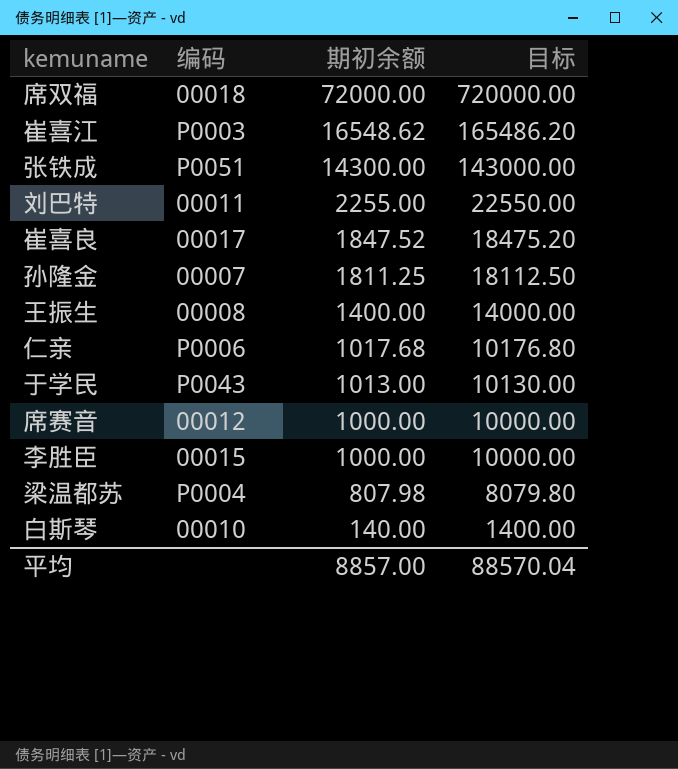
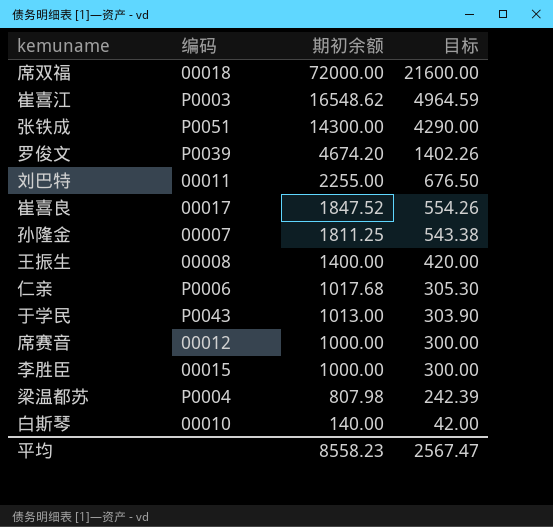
column 目标 | formula: [期初余额] * 10 -> [期初余额] * 0.3
row 罗俊文: none -> P0039 | 4674.20 | 1402.26
平均 | 期初余额: 8857.00 -> 8558.23
平均 | 目标: 88570.04 -> 2567.47

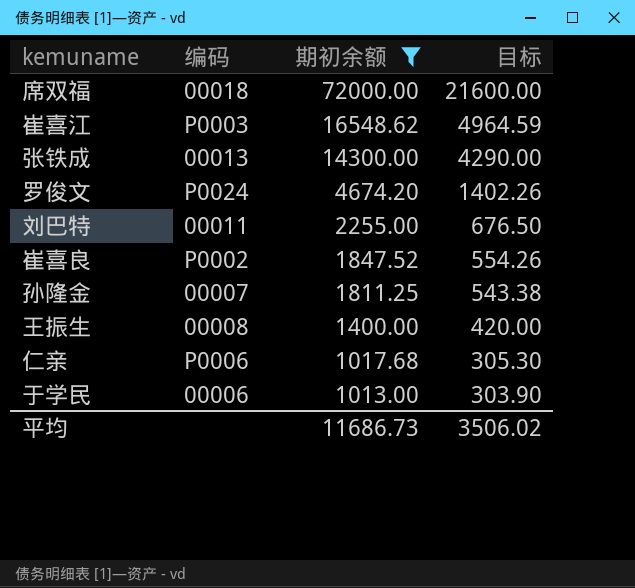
filter: none -> 期初余额 >= 1013.00
张铁成 | 编码: P0051 -> 00013
罗俊文 | 编码: P0039 -> P0024
崔喜良 | 编码: 00017 -> P0002
于学民 | 编码: P0043 -> 00006
平均 | 期初余额: 8558.23 -> 11686.73
平均 | 目标: 2567.47 -> 3506.02

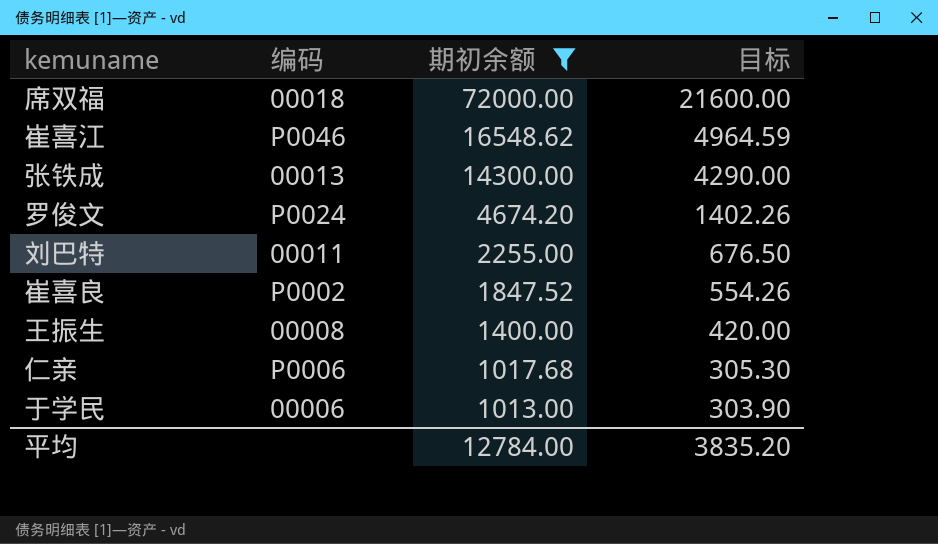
row 孙隆金: 00007 | 1811.25 | 543.38 -> none
崔喜江 | 编码: P0003 -> P0046
平均 | 期初余额: 11686.73 -> 12784.00
平均 | 目标: 3506.02 -> 3835.20

